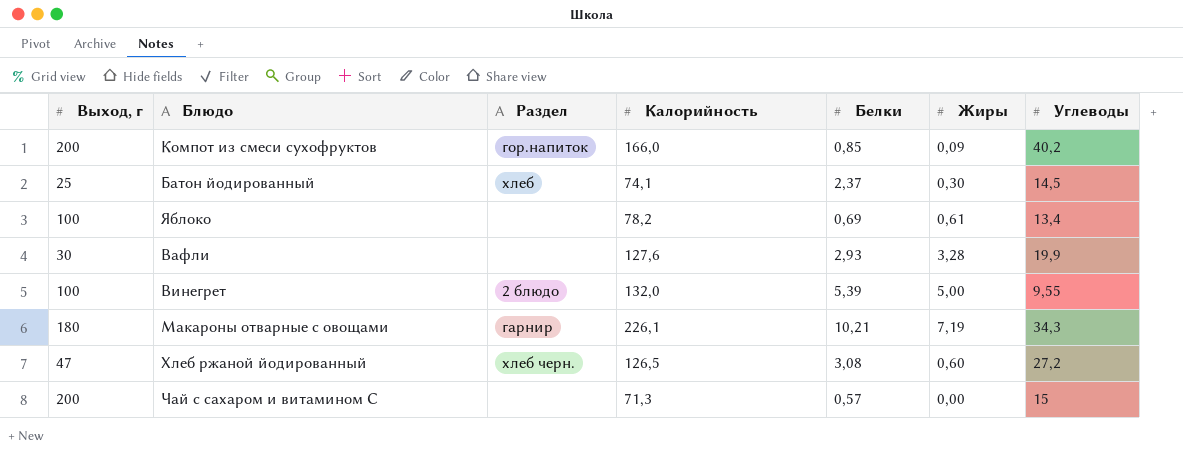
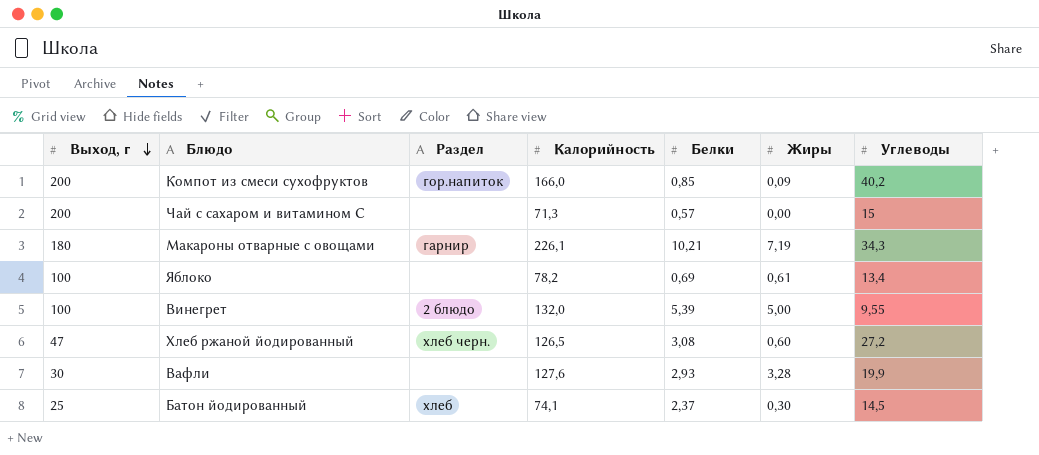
row order: none -> Выход, г descending

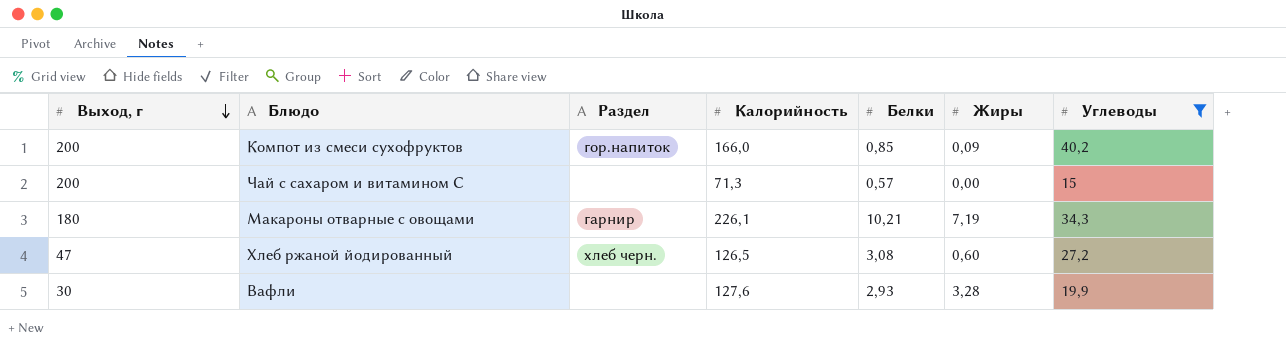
filter: none -> Углеводы >= 15

